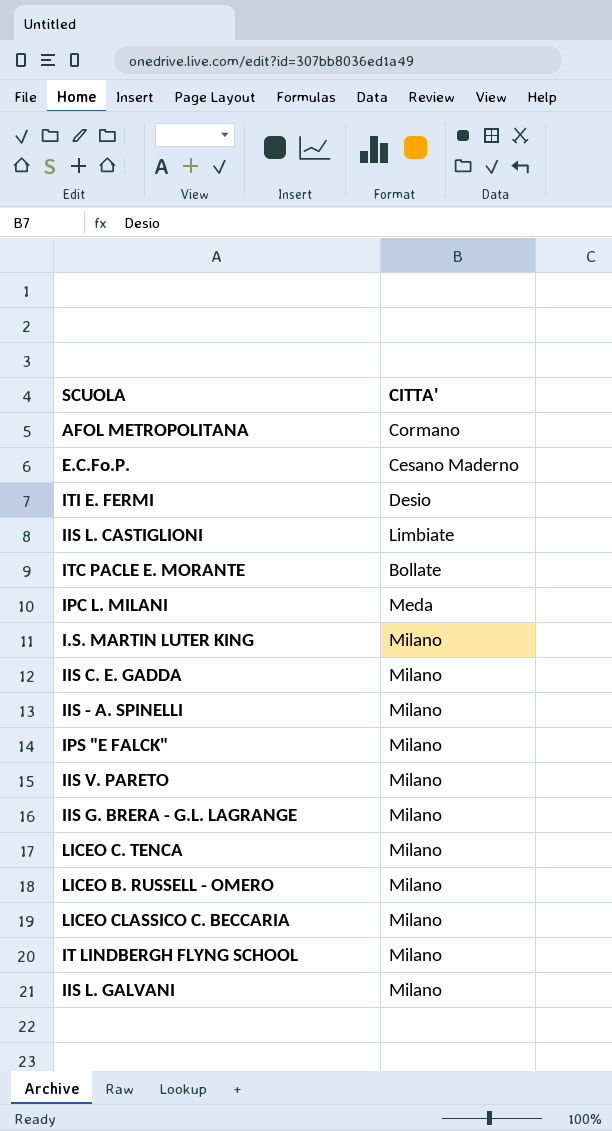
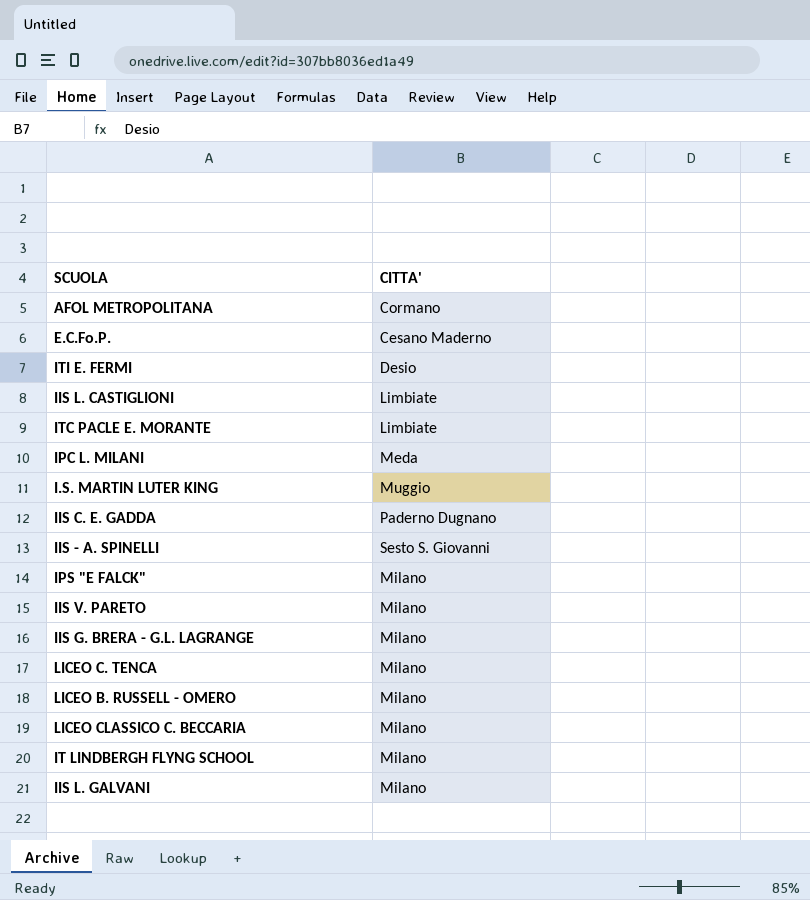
ITC PACLE E. MORANTE | CITTA': Bollate -> Limbiate
I.S. MARTIN LUTER KING | CITTA': Milano -> Muggio
IIS C. E. GADDA | CITTA': Milano -> Paderno Dugnano
IIS - A. SPINELLI | CITTA': Milano -> Sesto S. Giovanni

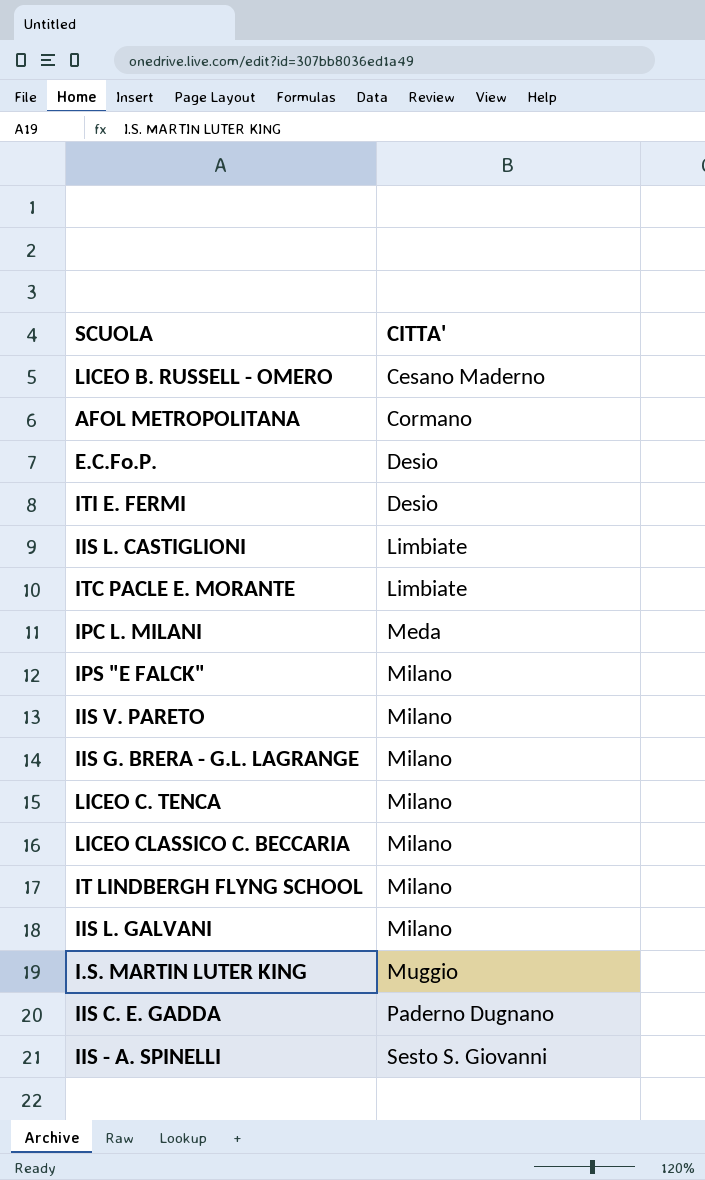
row order: none -> CITTA' ascending
LICEO B. RUSSELL - OMERO | CITTA': Milano -> Cesano Maderno
E.C.Fo.P. | CITTA': Cesano Maderno -> Desio

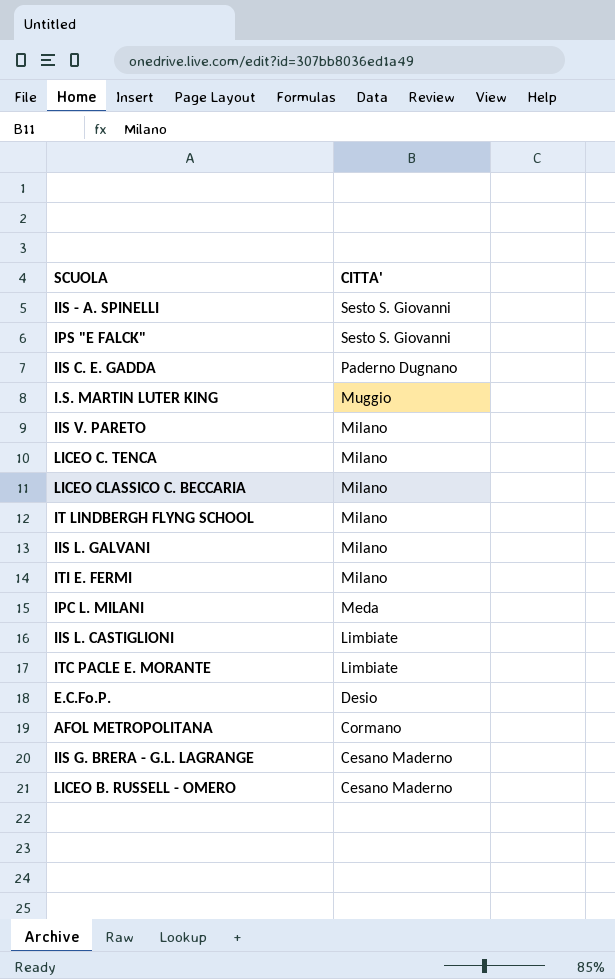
row order: CITTA' ascending -> CITTA' descending
IPS "E FALCK" | CITTA': Milano -> Sesto S. Giovanni
ITI E. FERMI | CITTA': Desio -> Milano
IIS G. BRERA - G.L. LAGRANGE | CITTA': Milano -> Cesano Maderno

